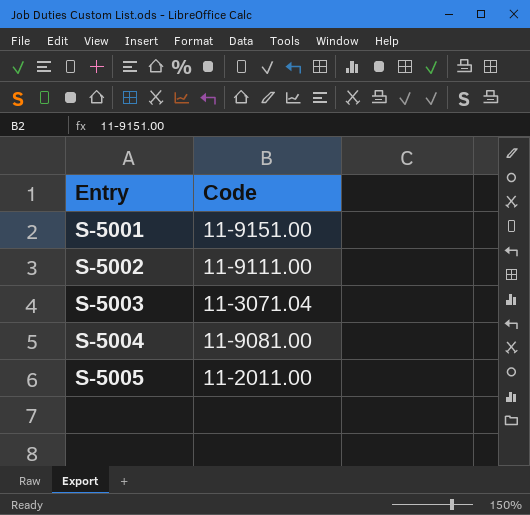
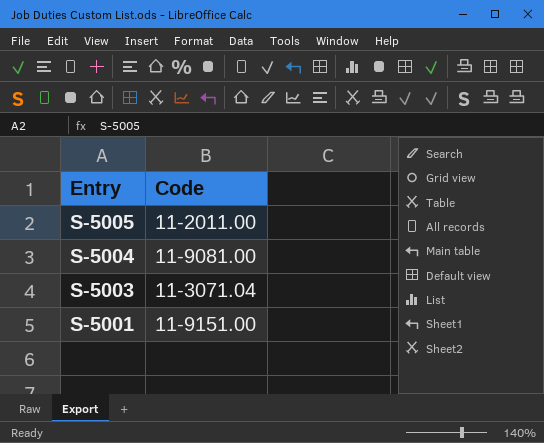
row order: Entry ascending -> Entry descending
row S-5002: 11-9111.00 -> none

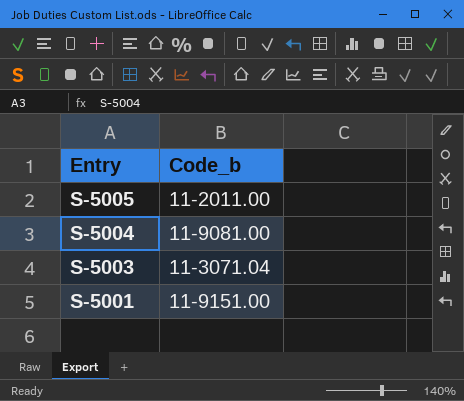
column name: Code -> Code_b

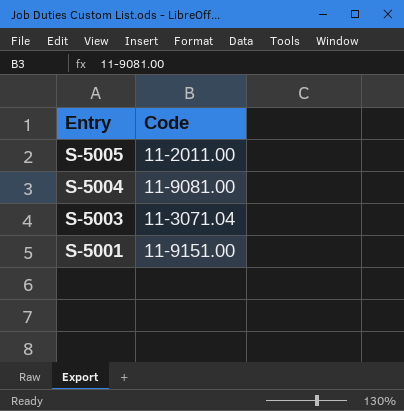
column name: Code_b -> Code

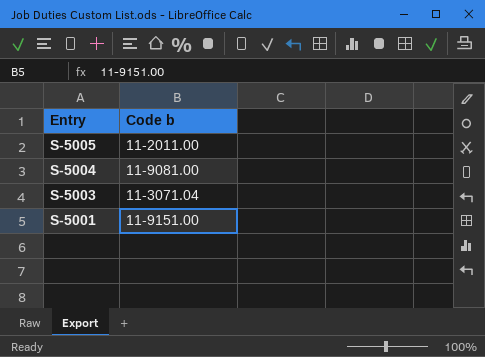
column name: Code -> Code b

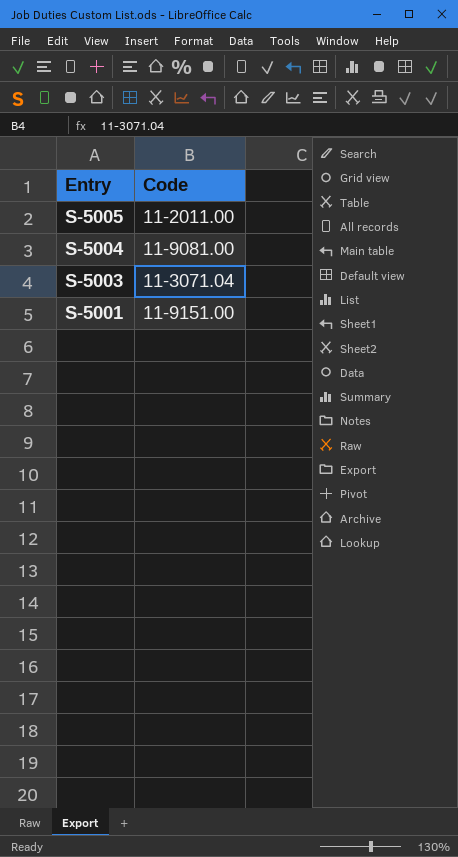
column name: Code b -> Code

